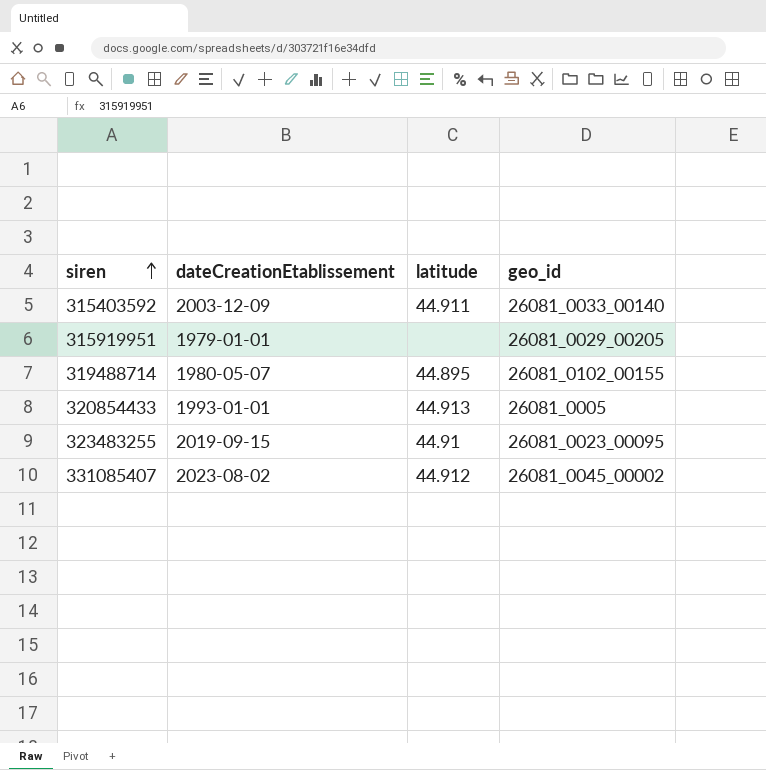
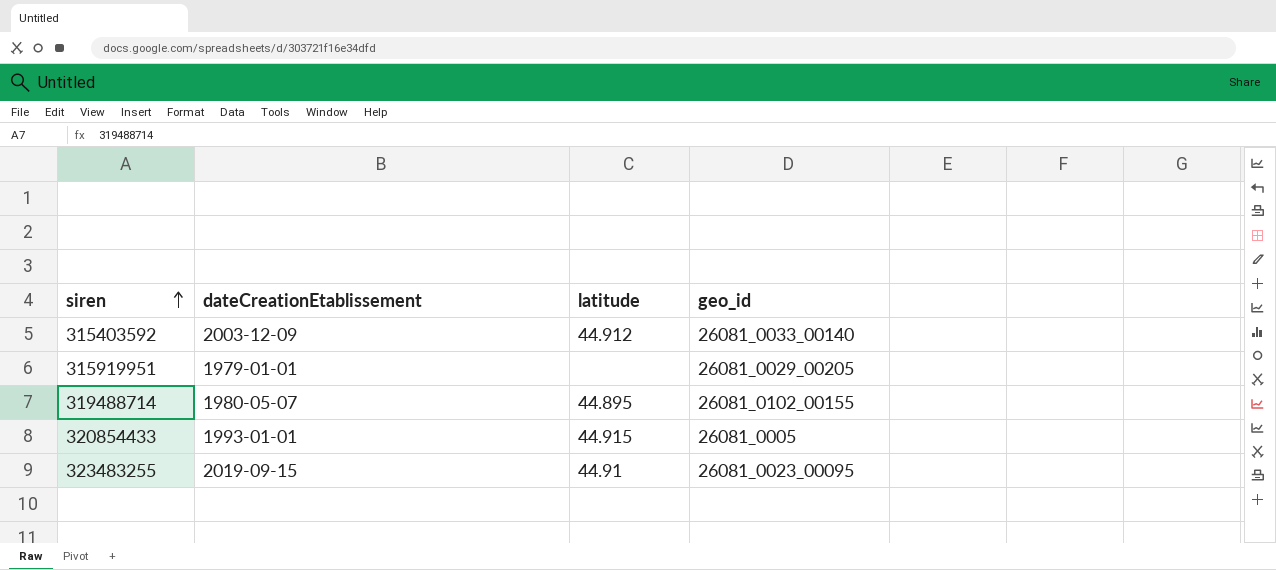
row 331085407: 2023-08-02 | 44.912 | 26081_0045_00002 -> none
315403592 | latitude: 44.911 -> 44.912
320854433 | latitude: 44.913 -> 44.915

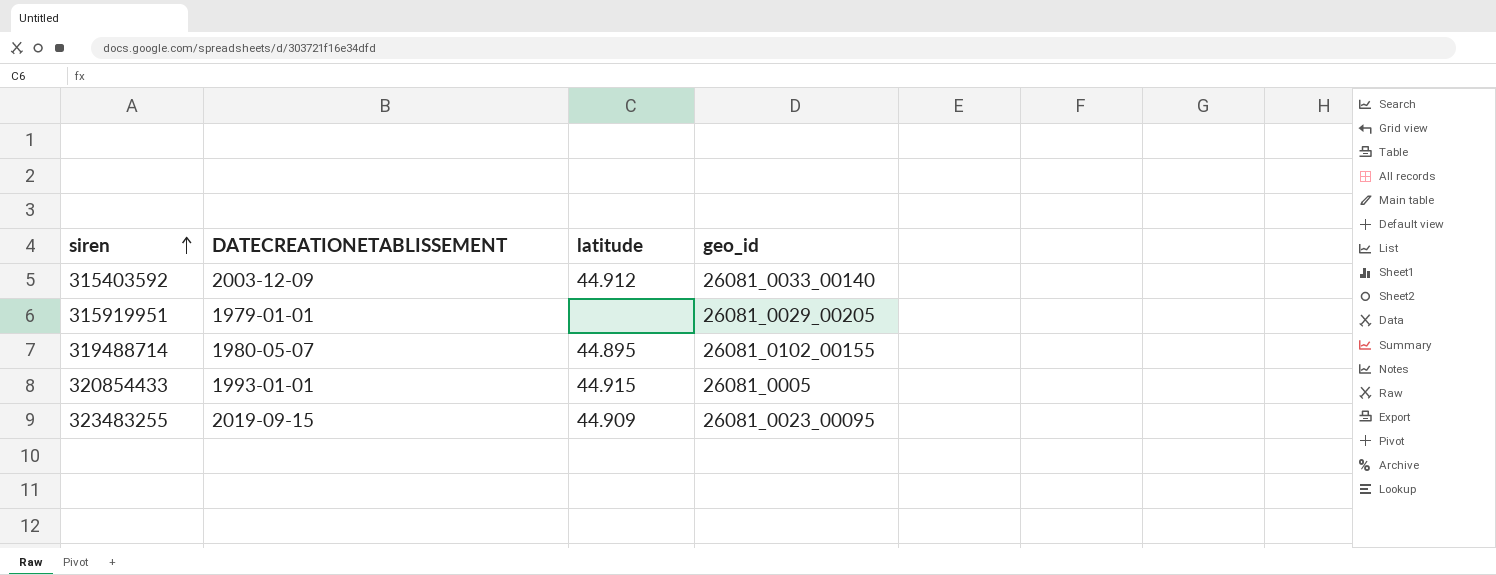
column name: dateCreationEtablissement -> DATECREATIONETABLISSEMENT
323483255 | latitude: 44.91 -> 44.909

